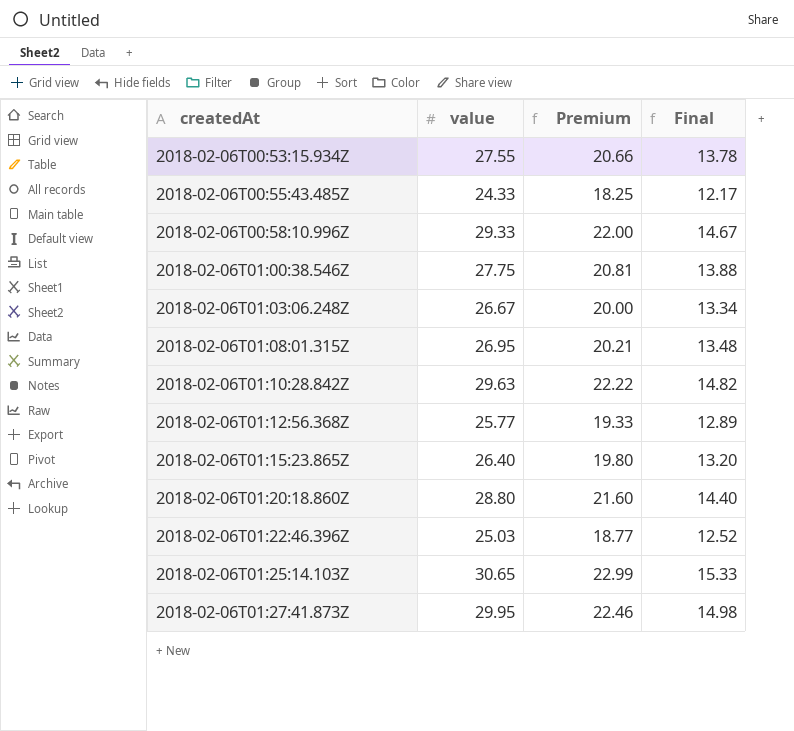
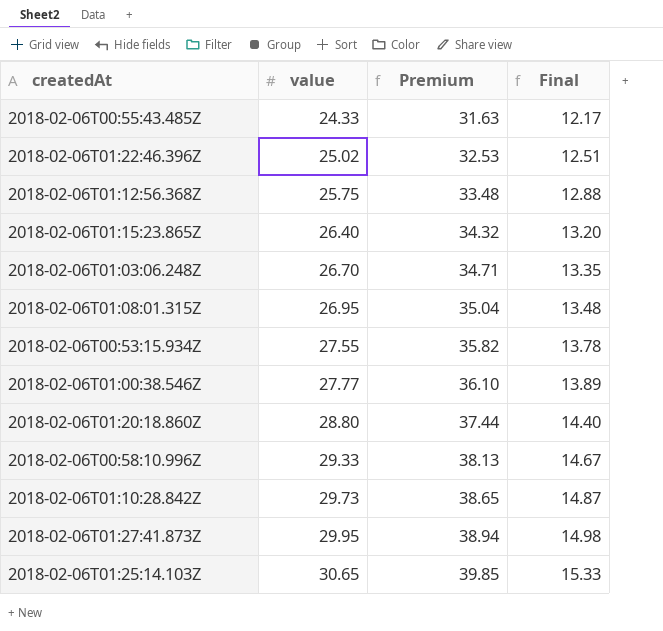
row order: createdAt ascending -> value ascending
column Premium | formula: [value] * 0.75 -> [value] * 1.3
2018-02-06T01:22:46.396Z | value: 25.03 -> 25.02
2018-02-06T01:22:46.396Z | Final: 12.52 -> 12.51
2018-02-06T01:12:56.368Z | value: 25.77 -> 25.75
2018-02-06T01:12:56.368Z | Final: 12.89 -> 12.88
2018-02-06T01:03:06.248Z | value: 26.67 -> 26.70
2018-02-06T01:03:06.248Z | Final: 13.34 -> 13.35
2018-02-06T01:00:38.546Z | value: 27.75 -> 27.77
2018-02-06T01:00:38.546Z | Final: 13.88 -> 13.89
2018-02-06T01:10:28.842Z | value: 29.63 -> 29.73
2018-02-06T01:10:28.842Z | Final: 14.82 -> 14.87

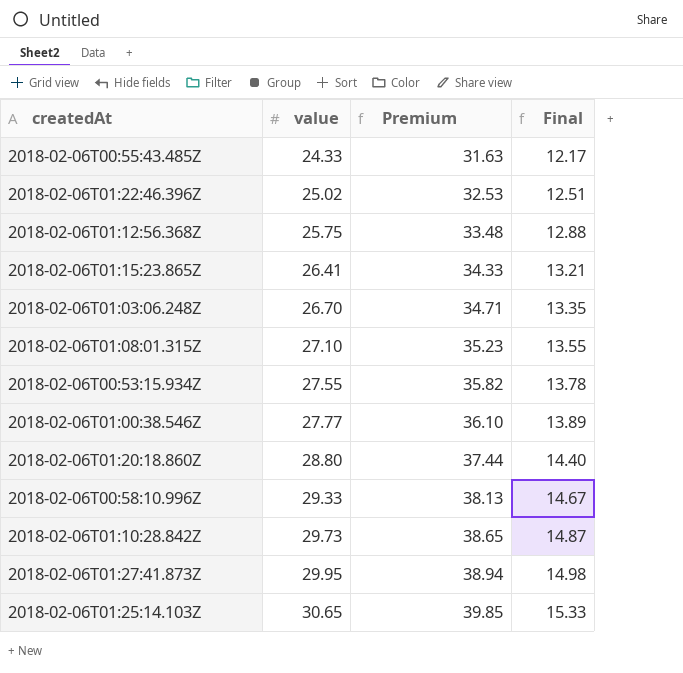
2018-02-06T01:15:23.865Z | value: 26.40 -> 26.41
2018-02-06T01:15:23.865Z | Premium: 34.32 -> 34.33
2018-02-06T01:15:23.865Z | Final: 13.20 -> 13.21
2018-02-06T01:08:01.315Z | value: 26.95 -> 27.10
2018-02-06T01:08:01.315Z | Premium: 35.04 -> 35.23
2018-02-06T01:08:01.315Z | Final: 13.48 -> 13.55

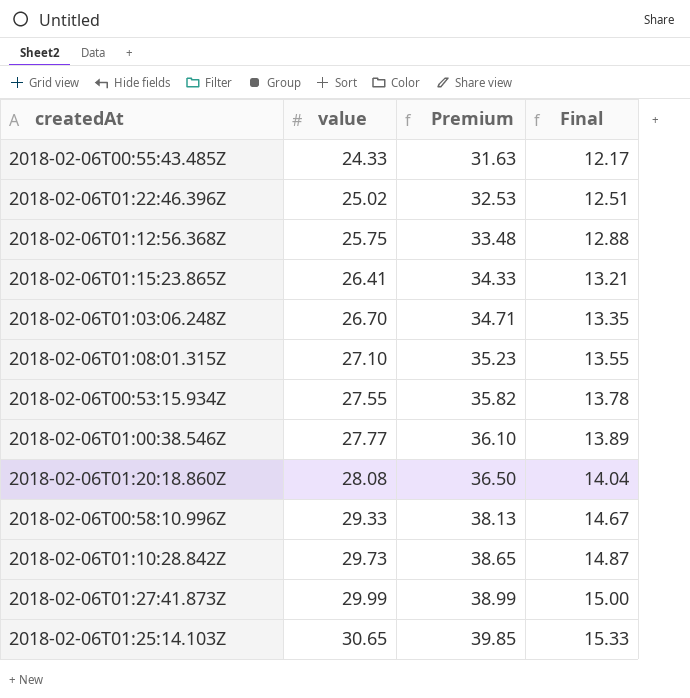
2018-02-06T01:20:18.860Z | value: 28.80 -> 28.08
2018-02-06T01:20:18.860Z | Premium: 37.44 -> 36.50
2018-02-06T01:20:18.860Z | Final: 14.40 -> 14.04
2018-02-06T01:27:41.873Z | value: 29.95 -> 29.99
2018-02-06T01:27:41.873Z | Premium: 38.94 -> 38.99
2018-02-06T01:27:41.873Z | Final: 14.98 -> 15.00

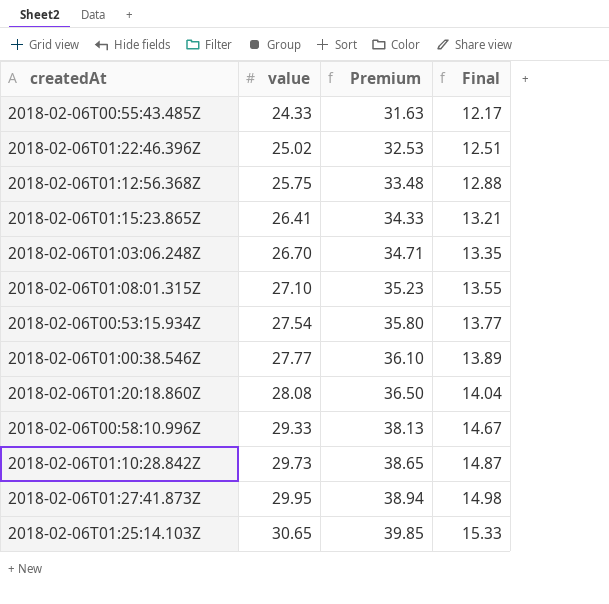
2018-02-06T00:53:15.934Z | value: 27.55 -> 27.54
2018-02-06T00:53:15.934Z | Premium: 35.82 -> 35.80
2018-02-06T00:53:15.934Z | Final: 13.78 -> 13.77
2018-02-06T01:27:41.873Z | value: 29.99 -> 29.95
2018-02-06T01:27:41.873Z | Premium: 38.99 -> 38.94
2018-02-06T01:27:41.873Z | Final: 15.00 -> 14.98

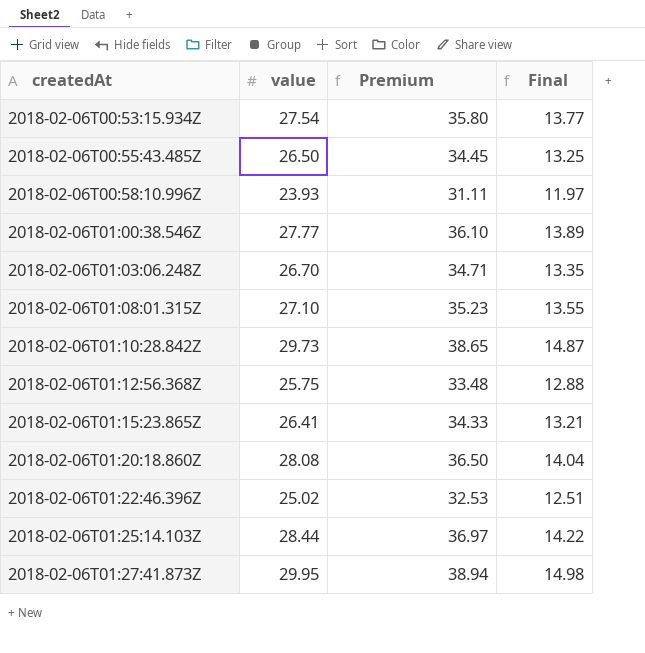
row order: value ascending -> createdAt ascending
2018-02-06T00:55:43.485Z | value: 24.33 -> 26.50
2018-02-06T00:55:43.485Z | Premium: 31.63 -> 34.45
2018-02-06T00:55:43.485Z | Final: 12.17 -> 13.25
2018-02-06T00:58:10.996Z | value: 29.33 -> 23.93
2018-02-06T00:58:10.996Z | Premium: 38.13 -> 31.11
2018-02-06T00:58:10.996Z | Final: 14.67 -> 11.97
2018-02-06T01:25:14.103Z | value: 30.65 -> 28.44
2018-02-06T01:25:14.103Z | Premium: 39.85 -> 36.97
2018-02-06T01:25:14.103Z | Final: 15.33 -> 14.22

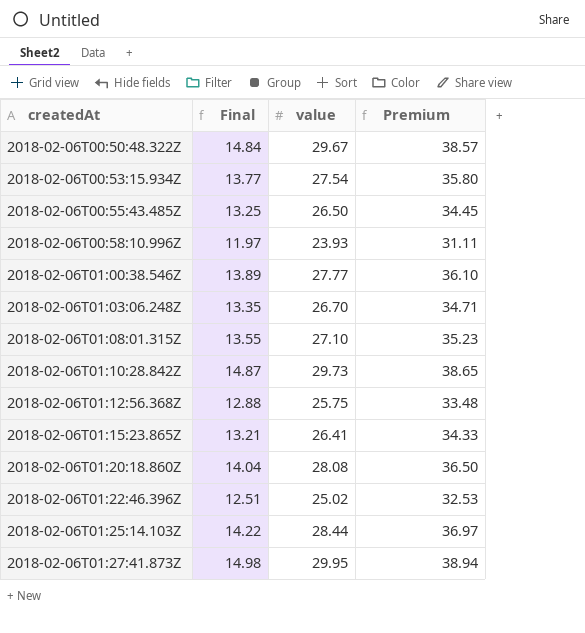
column Final | position: 4 -> 2
row 2018-02-06T00:50:48.322Z: none -> 14.84 | 29.67 | 38.57

